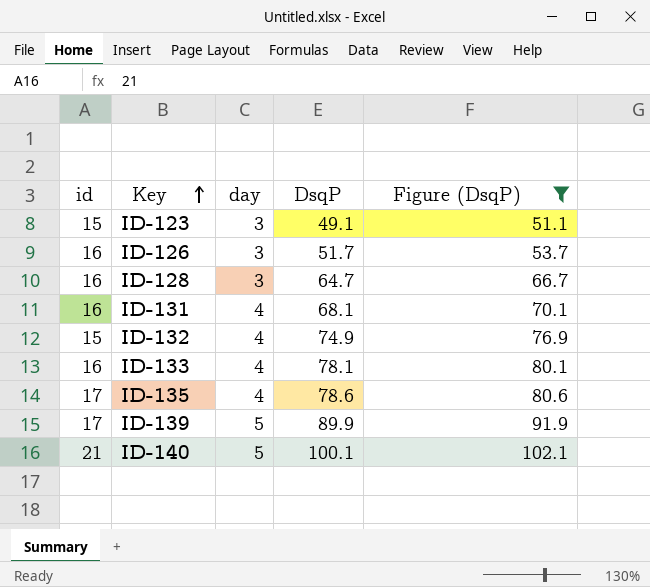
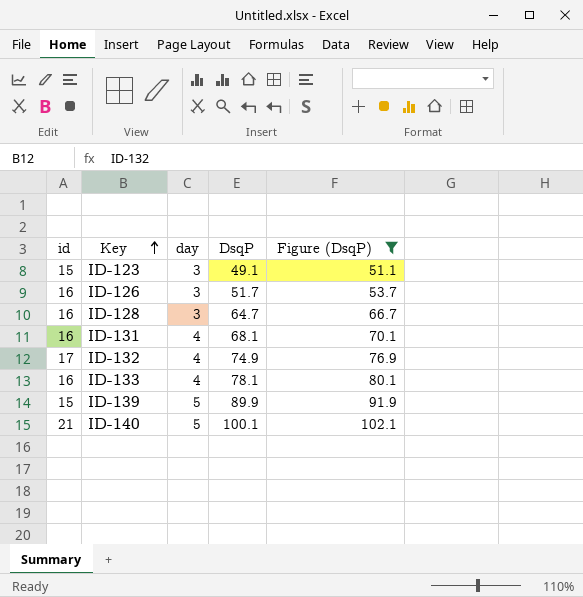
row ID-135: 17 | 4 | 78.6 | 80.6 -> none
ID-132 | id: 15 -> 17
ID-139 | id: 17 -> 15

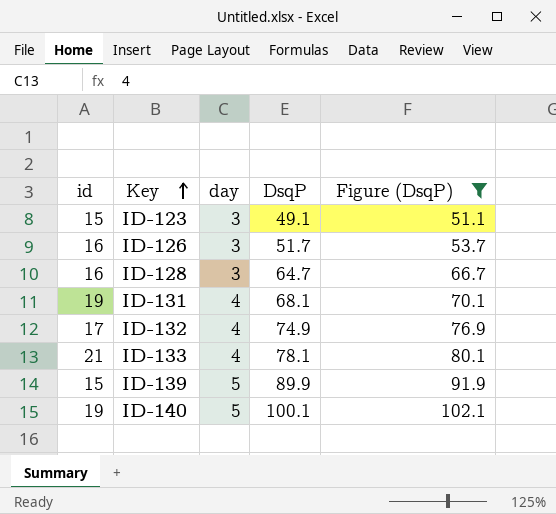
ID-131 | id: 16 -> 19
ID-133 | id: 16 -> 21
ID-140 | id: 21 -> 19

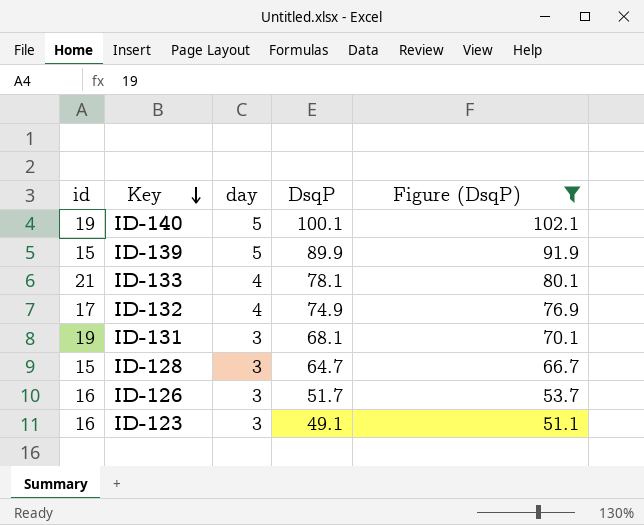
row order: Key ascending -> Key descending
ID-131 | day: 4 -> 3
ID-128 | id: 16 -> 15
ID-123 | id: 15 -> 16

